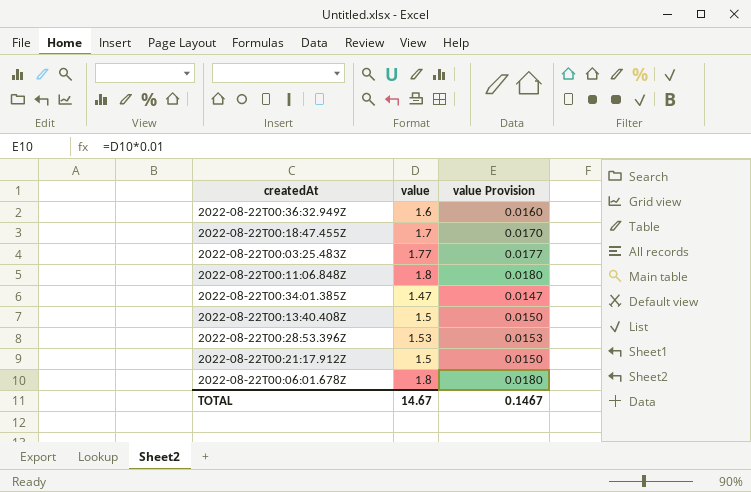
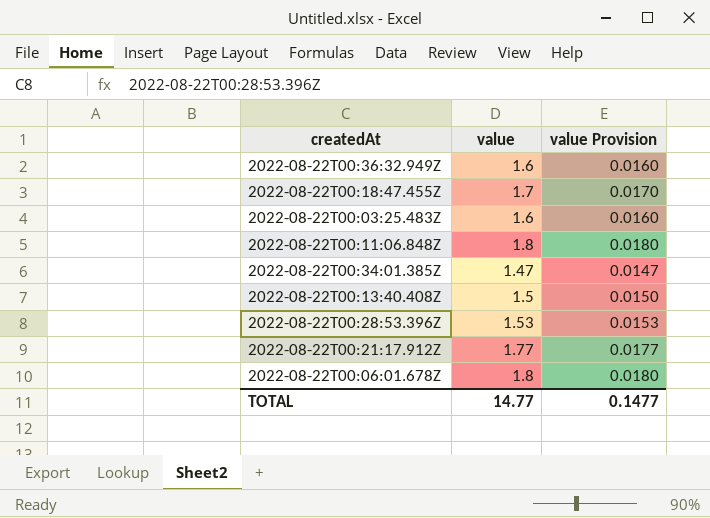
2022-08-22T00:03:25.483Z | value: 1.77 -> 1.6
2022-08-22T00:03:25.483Z | value Provision: 0.0177 -> 0.0160
2022-08-22T00:21:17.912Z | value: 1.5 -> 1.77
2022-08-22T00:21:17.912Z | value Provision: 0.0150 -> 0.0177
TOTAL | value: 14.67 -> 14.77
TOTAL | value Provision: 0.1467 -> 0.1477

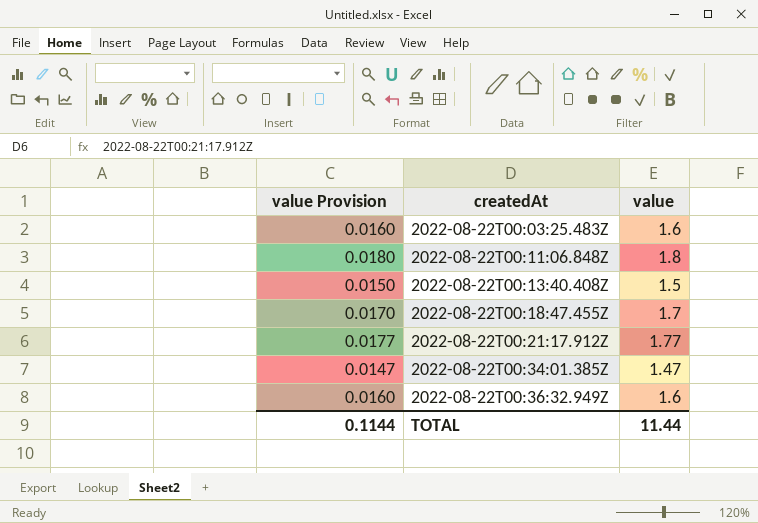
row order: none -> createdAt ascending
column value Provision | position: 3 -> 1
row 2022-08-22T00:28:53.396Z: 1.53 | 0.0153 -> none
row 2022-08-22T00:06:01.678Z: 1.8 | 0.0180 -> none
TOTAL | value Provision: 0.1477 -> 0.1144
TOTAL | value: 14.77 -> 11.44

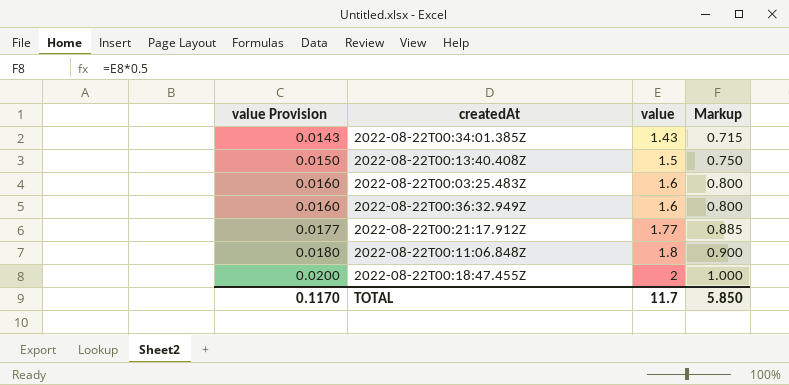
row order: createdAt ascending -> value Provision ascending
column Markup | formula: none -> [value] * 0.5
2022-08-22T00:34:01.385Z | value Provision: 0.0147 -> 0.0143
2022-08-22T00:34:01.385Z | value: 1.47 -> 1.43
2022-08-22T00:18:47.455Z | value Provision: 0.0170 -> 0.0200
2022-08-22T00:18:47.455Z | value: 1.7 -> 2
TOTAL | value Provision: 0.1144 -> 0.1170
TOTAL | value: 11.44 -> 11.7

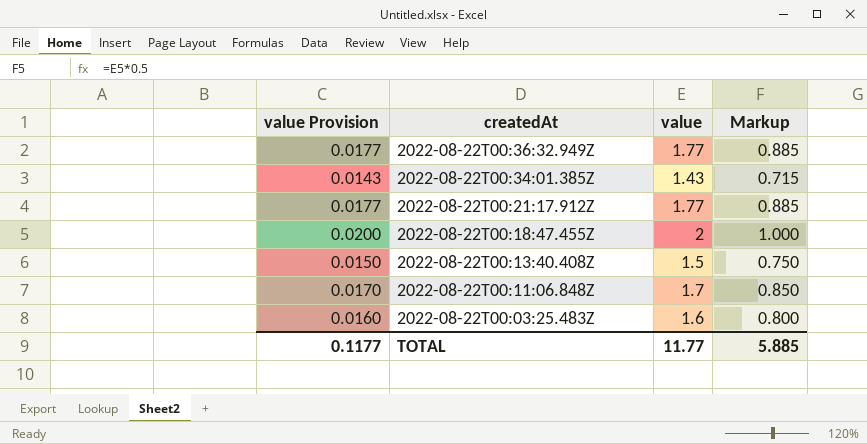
row order: value Provision ascending -> createdAt descending
2022-08-22T00:36:32.949Z | value Provision: 0.0160 -> 0.0177
2022-08-22T00:36:32.949Z | value: 1.6 -> 1.77
2022-08-22T00:36:32.949Z | Markup: 0.800 -> 0.885
2022-08-22T00:11:06.848Z | value Provision: 0.0180 -> 0.0170
2022-08-22T00:11:06.848Z | value: 1.8 -> 1.7
2022-08-22T00:11:06.848Z | Markup: 0.900 -> 0.850
TOTAL | value Provision: 0.1170 -> 0.1177
TOTAL | value: 11.7 -> 11.77
TOTAL | Markup: 5.850 -> 5.885

